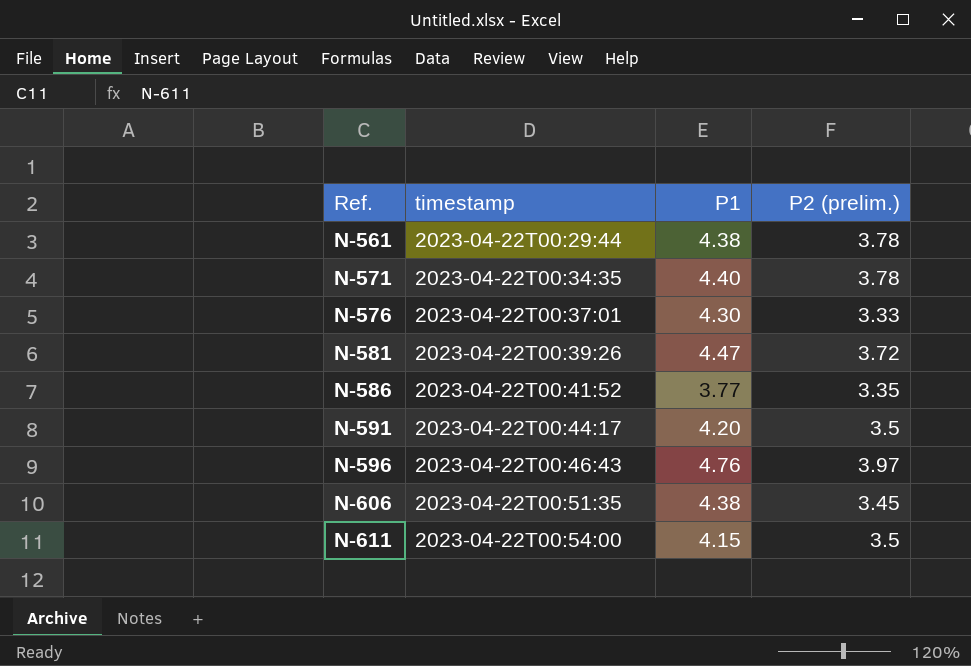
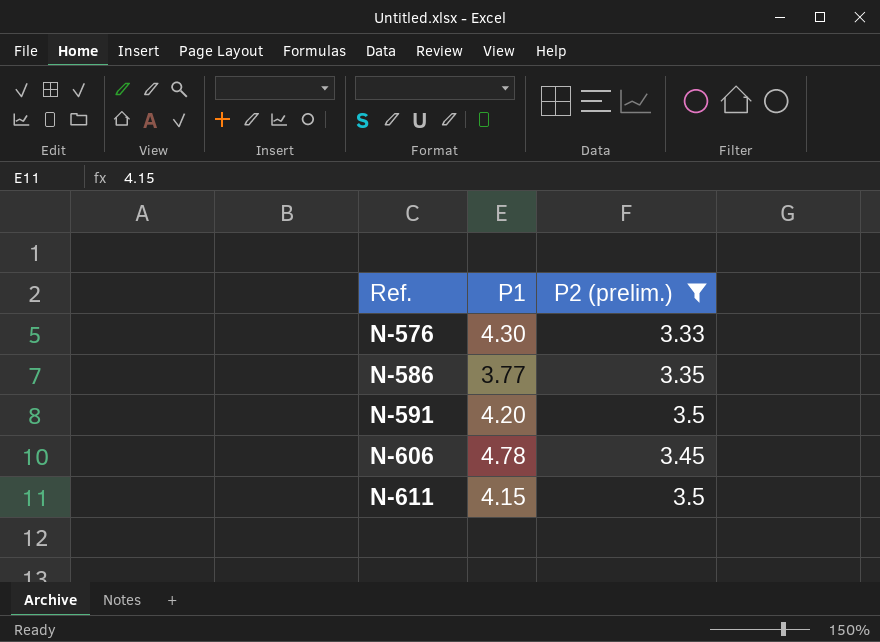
filter: none -> P2 (prelim.) <= 3.5
column timestamp | position: 2 -> none
N-606 | P1: 4.38 -> 4.78

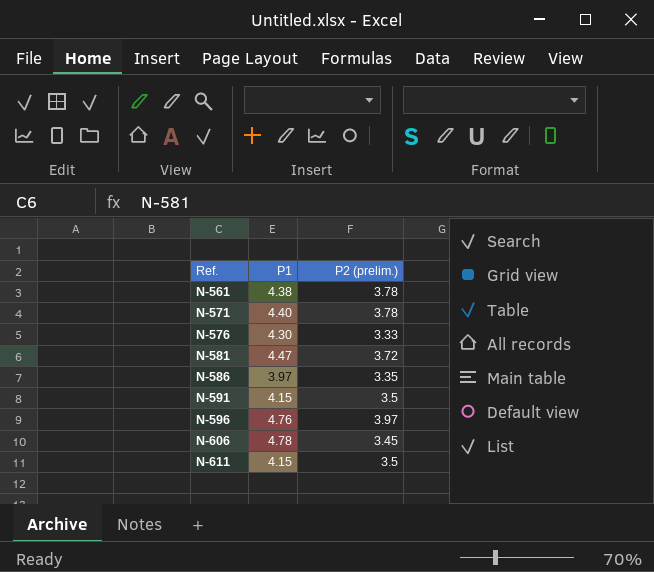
filter: P2 (prelim.) <= 3.5 -> none
N-586 | P1: 3.77 -> 3.97
N-591 | P1: 4.20 -> 4.15

